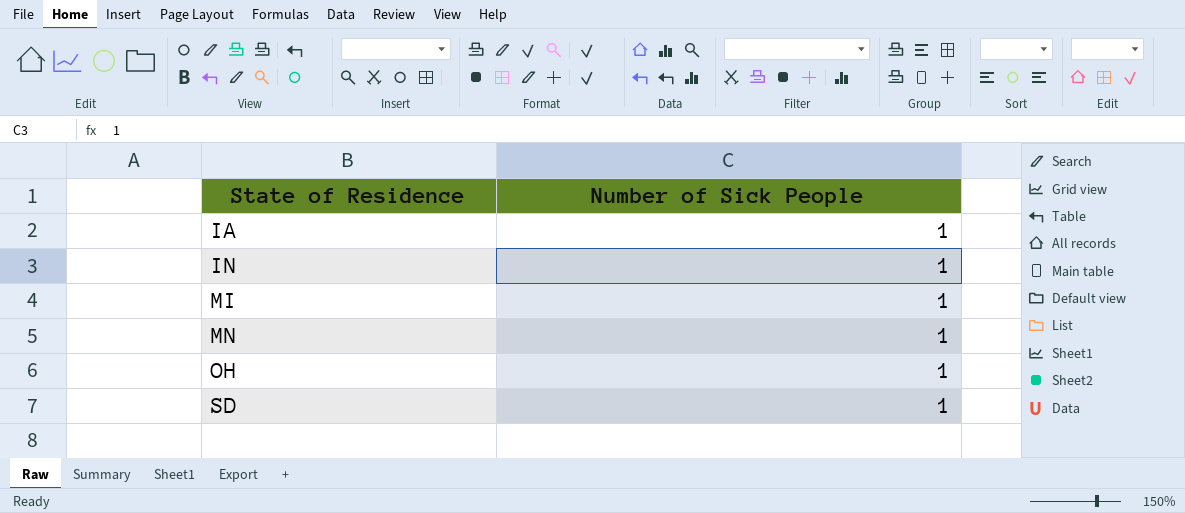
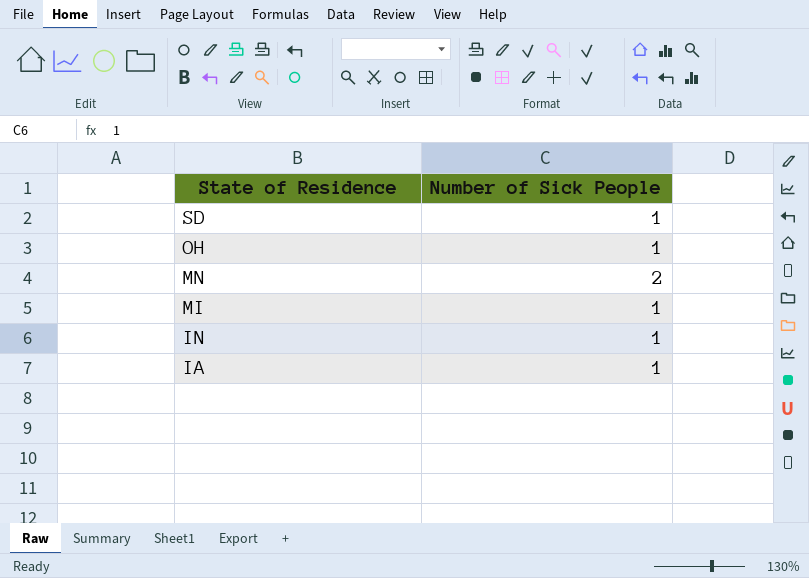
row order: State of Residence ascending -> State of Residence descending
MN | Number of Sick People: 1 -> 2

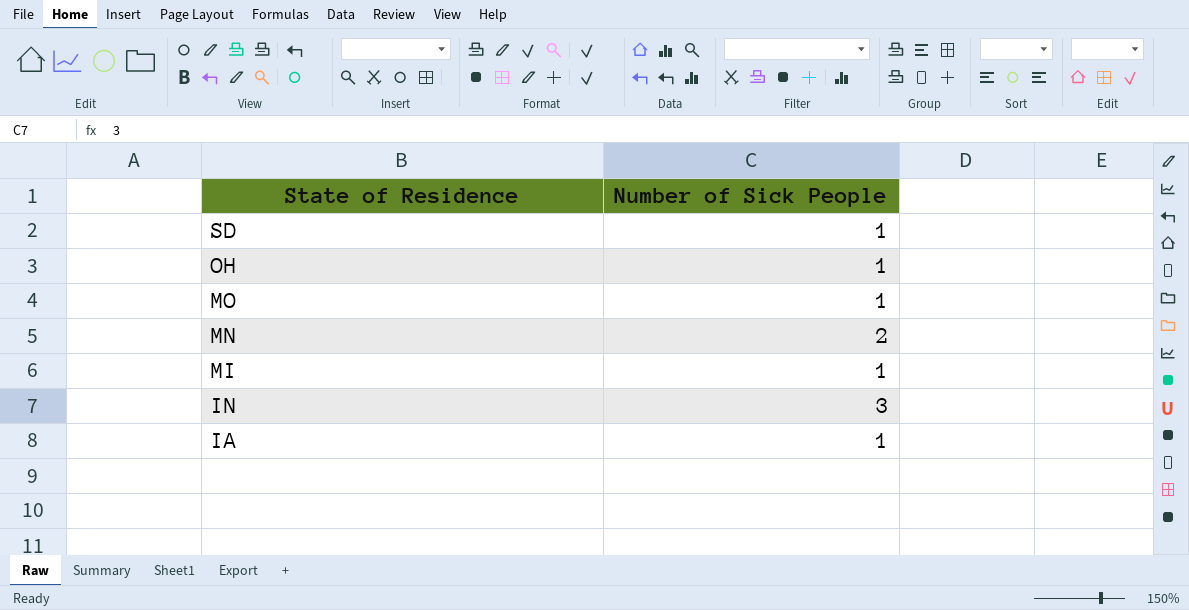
row MO: none -> 1
IN | Number of Sick People: 1 -> 3

